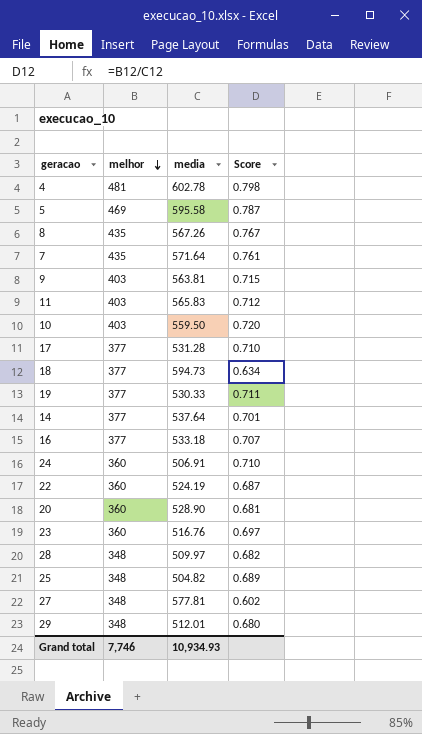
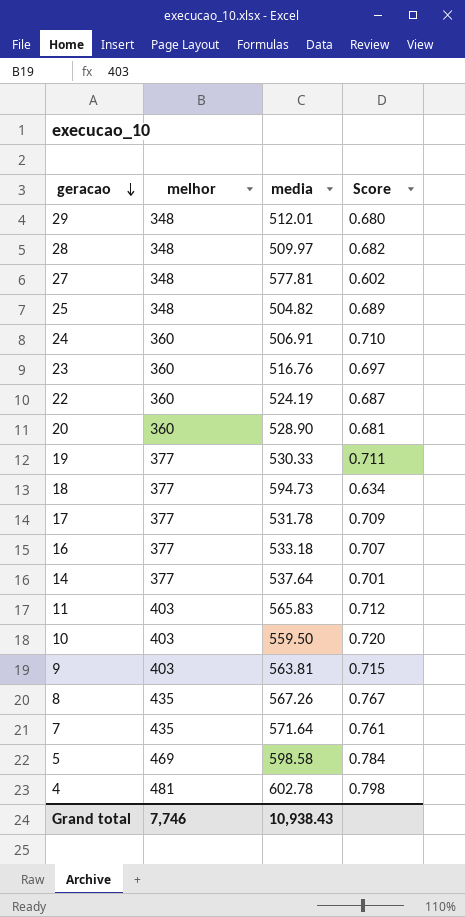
row order: melhor descending -> geracao descending
17 | media: 531.28 -> 531.78
17 | Score: 0.710 -> 0.709
5 | media: 595.58 -> 598.58
5 | Score: 0.787 -> 0.784
Grand total | media: 10,934.93 -> 10,938.43

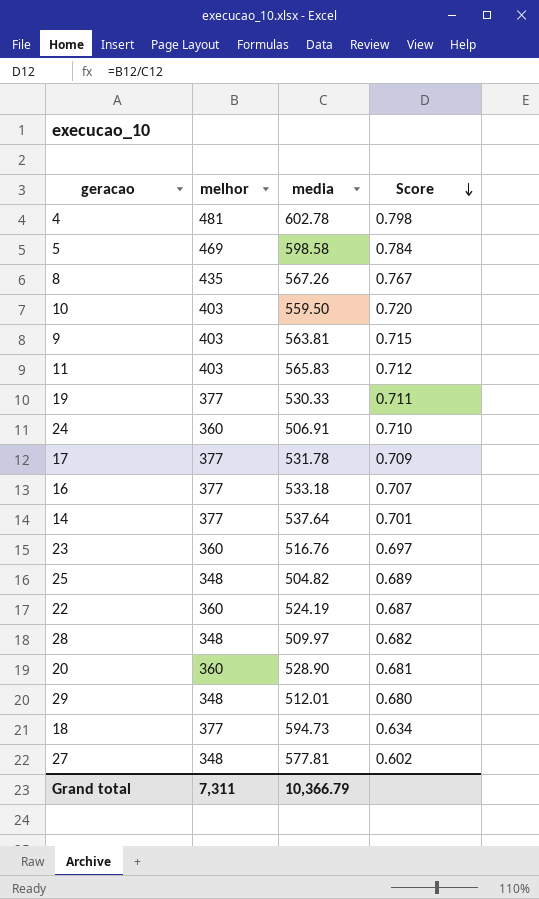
row order: geracao descending -> Score descending
row 7: 435 | 571.64 | 0.761 -> none
Grand total | melhor: 7,746 -> 7,311
Grand total | media: 10,938.43 -> 10,366.79

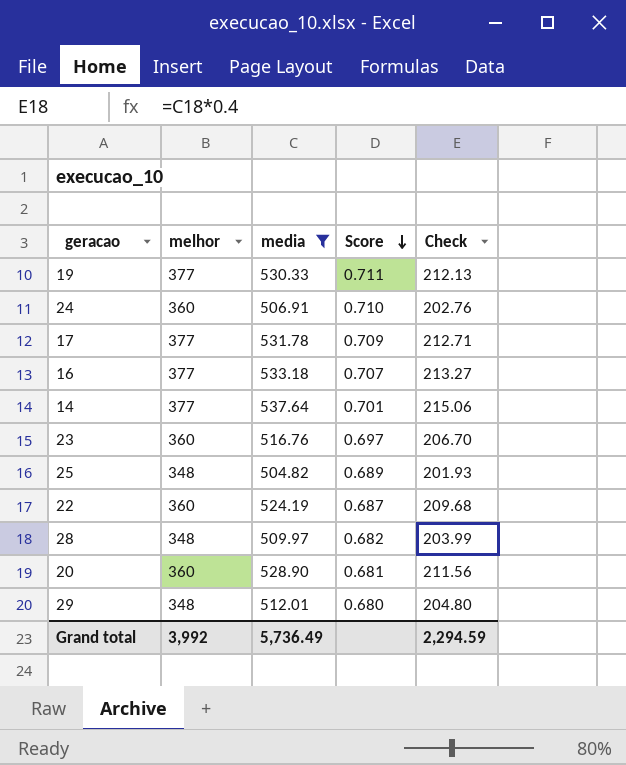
filter: none -> media <= 537.64
column Check | formula: none -> [media] * 0.4
Grand total | melhor: 7,311 -> 3,992
Grand total | media: 10,366.79 -> 5,736.49

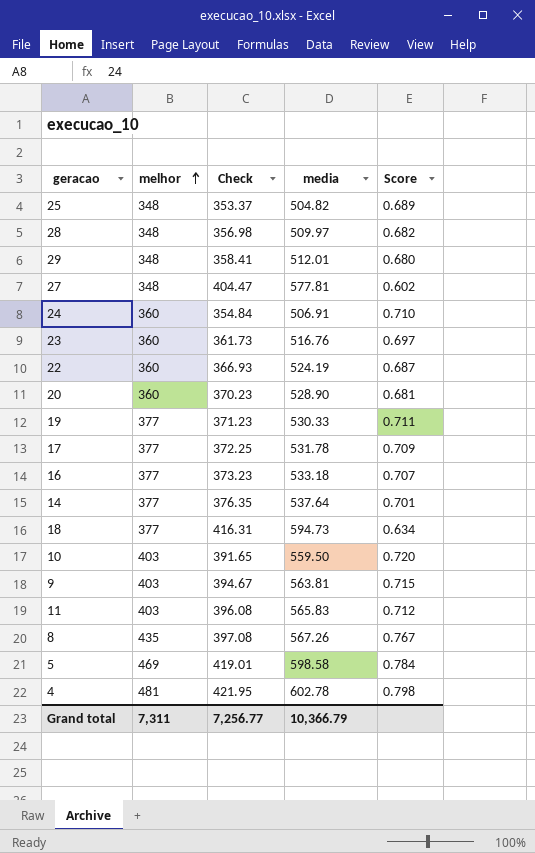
filter: media <= 537.64 -> none
row order: Score descending -> melhor ascending
column Check | formula: [media] * 0.4 -> [media] * 0.7
column Check | position: 5 -> 3
Grand total | melhor: 3,992 -> 7,311
Grand total | Check: 2,294.59 -> 7,256.77
Grand total | media: 5,736.49 -> 10,366.79

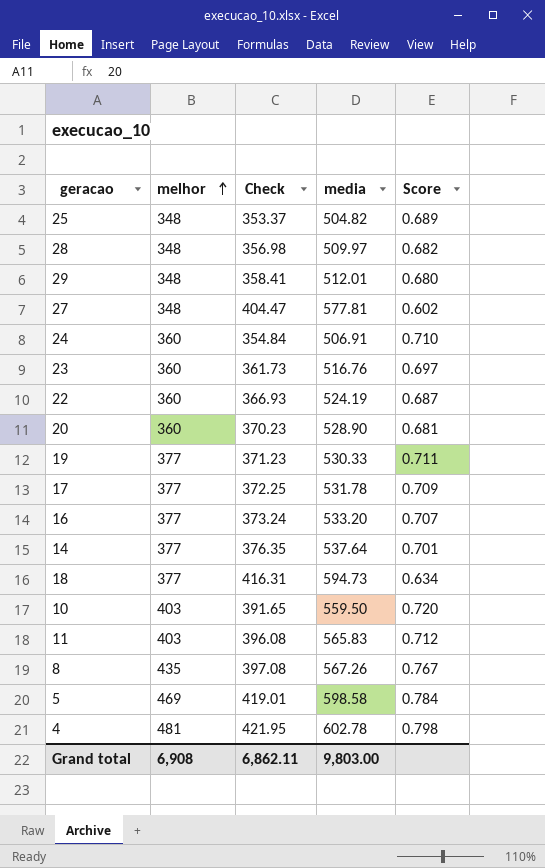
row 9: 403 | 394.67 | 563.81 | 0.715 -> none
16 | Check: 373.23 -> 373.24
16 | media: 533.18 -> 533.20
Grand total | melhor: 7,311 -> 6,908
Grand total | Check: 7,256.77 -> 6,862.11
Grand total | media: 10,366.79 -> 9,803.00

